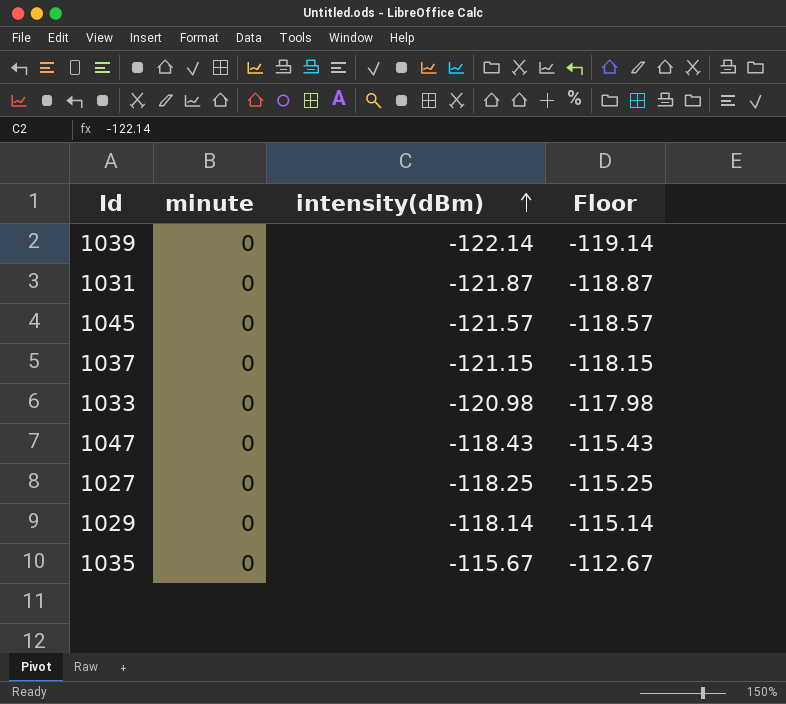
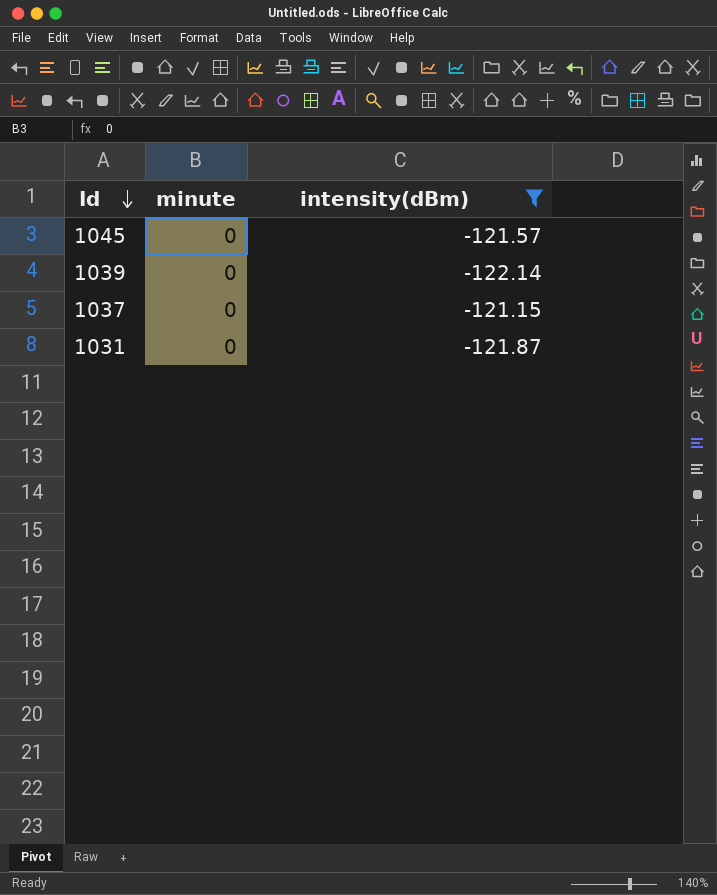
filter: none -> intensity(dBm) <= -121.15
row order: intensity(dBm) ascending -> Id descending
column Floor | formula: [intensity(dBm)] + 3 -> none

